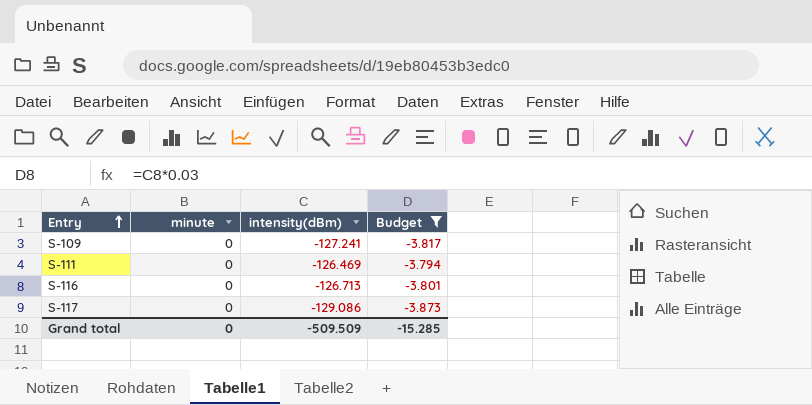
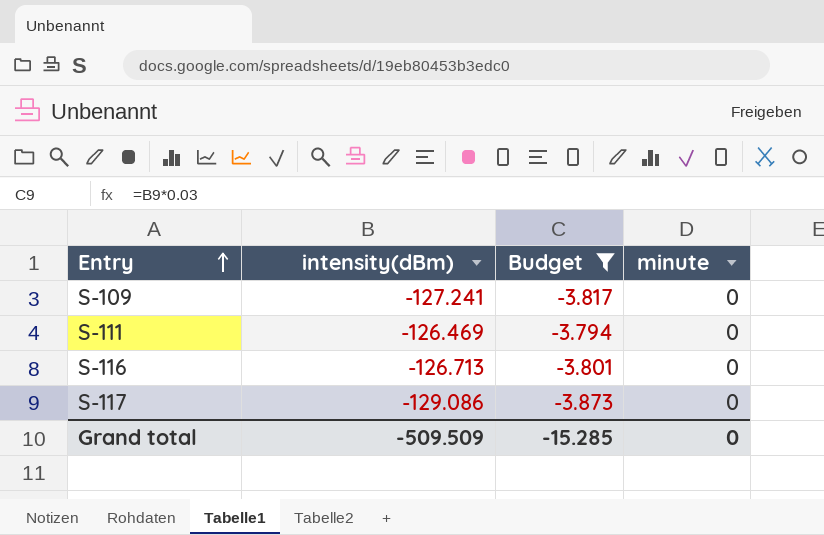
column minute | position: 2 -> 4

